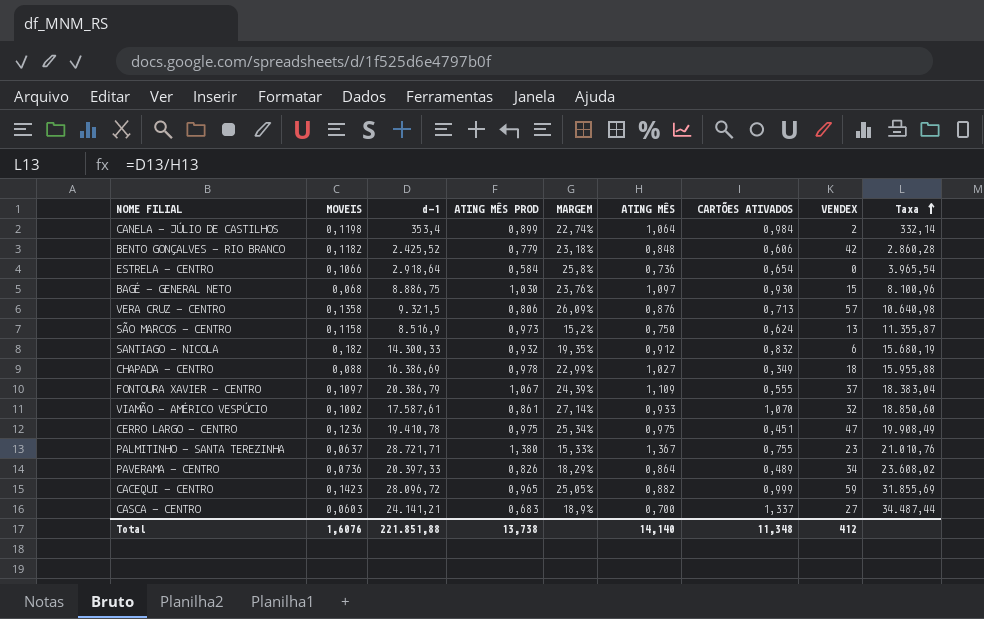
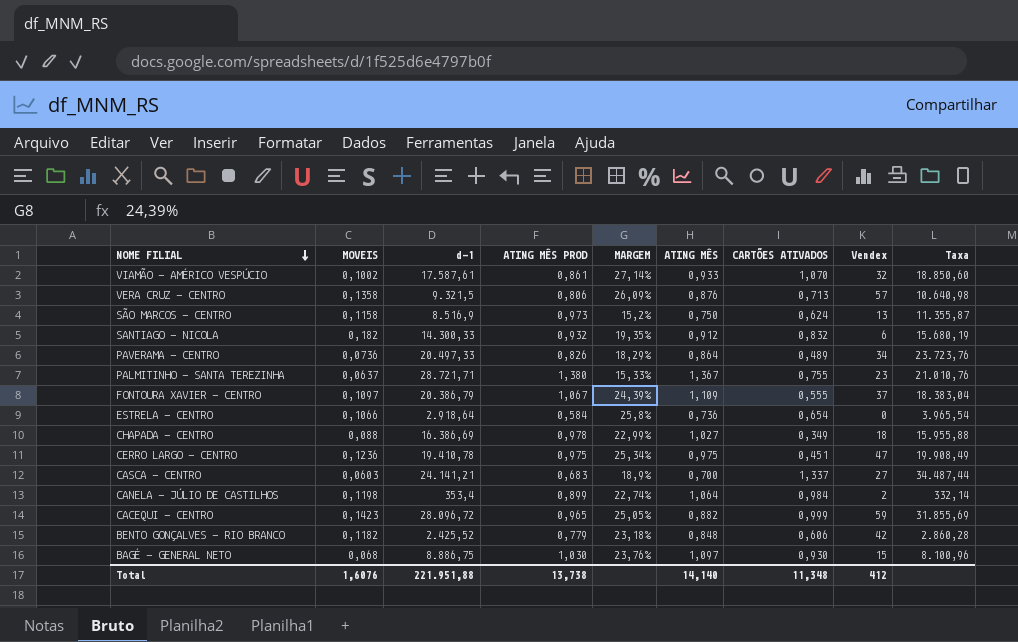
row order: Taxa ascending -> NOME FILIAL descending
column name: VENDEX -> Vendex
PAVERAMA - CENTRO | d-1: 20.397,33 -> 20.497,33
PAVERAMA - CENTRO | Taxa: 23.608,02 -> 23.723,76
Total | d-1: 221.851,88 -> 221.951,88

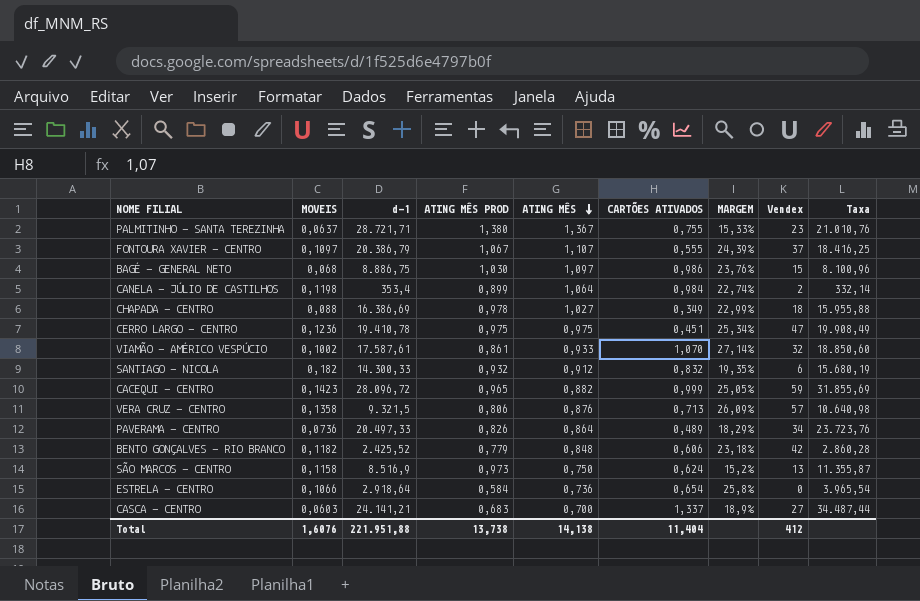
row order: NOME FILIAL descending -> ATING MÊS descending
column MARGEM | position: 5 -> 7
FONTOURA XAVIER - CENTRO | ATING MÊS: 1,109 -> 1,107
FONTOURA XAVIER - CENTRO | Taxa: 18.383,04 -> 18.416,25
BAGÉ - GENERAL NETO | CARTÕES ATIVADOS: 0,930 -> 0,986
Total | ATING MÊS: 14,140 -> 14,138
Total | CARTÕES ATIVADOS: 11,348 -> 11,404

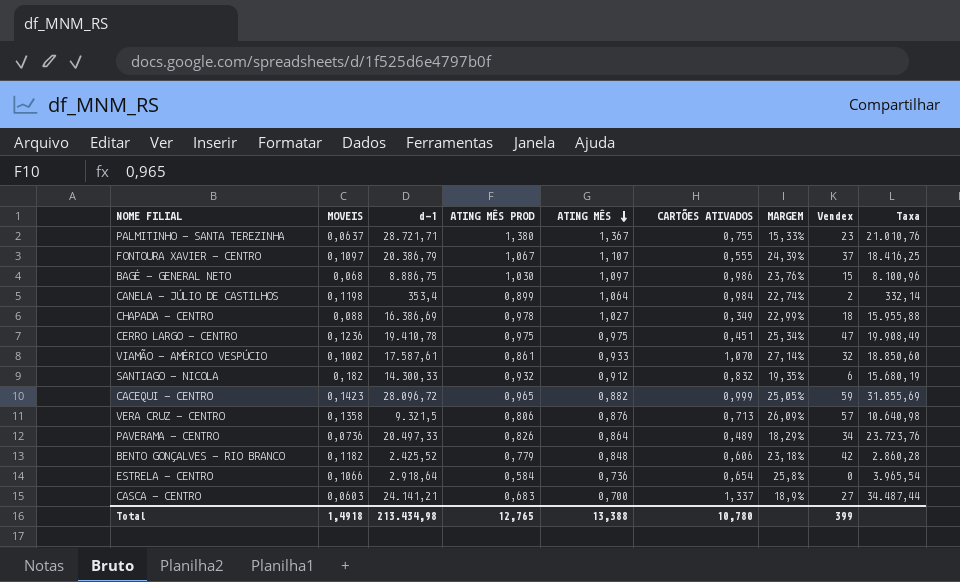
row SÃO MARCOS - CENTRO: 0,1158 | 8.516,9 | 0,973 | 0,750 | 0,624 | 15,2% | 13 | 11.355,87 -> none
Total | MOVEIS: 1,6076 -> 1,4918
Total | d-1: 221.951,88 -> 213.434,98
Total | ATING MÊS PROD: 13,738 -> 12,765
Total | ATING MÊS: 14,138 -> 13,388
Total | CARTÕES ATIVADOS: 11,404 -> 10,780
Total | Vendex: 412 -> 399

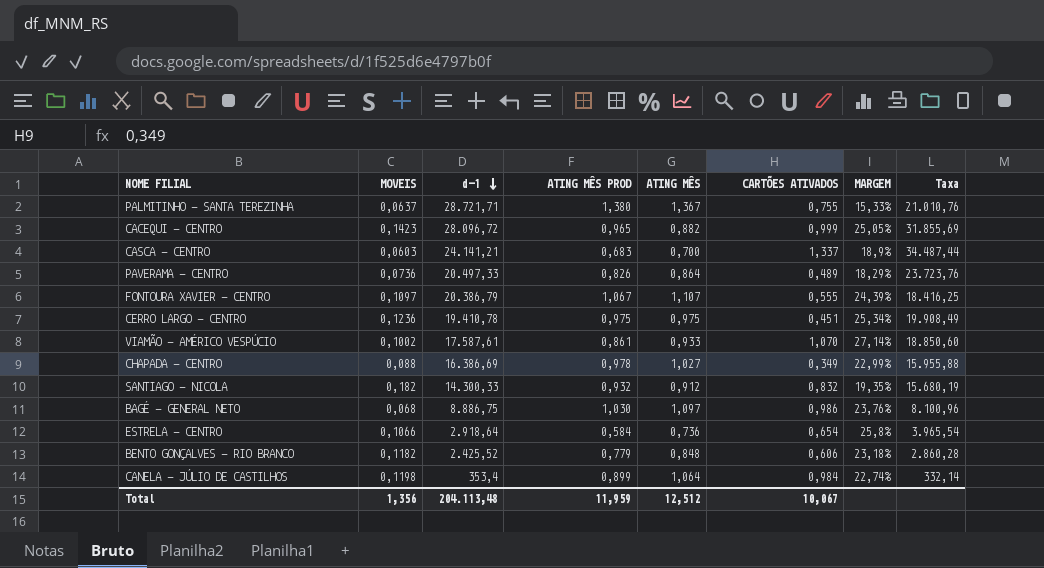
row order: ATING MÊS descending -> d-1 descending
column Vendex | position: 8 -> none
row VERA CRUZ - CENTRO: 0,1358 | 9.321,5 | 0,806 | 0,876 | 0,713 | 26,09% | 57 | 10.640,98 -> none
Total | MOVEIS: 1,4918 -> 1,356
Total | d-1: 213.434,98 -> 204.113,48
Total | ATING MÊS PROD: 12,765 -> 11,959
Total | ATING MÊS: 13,388 -> 12,512
Total | CARTÕES ATIVADOS: 10,780 -> 10,067

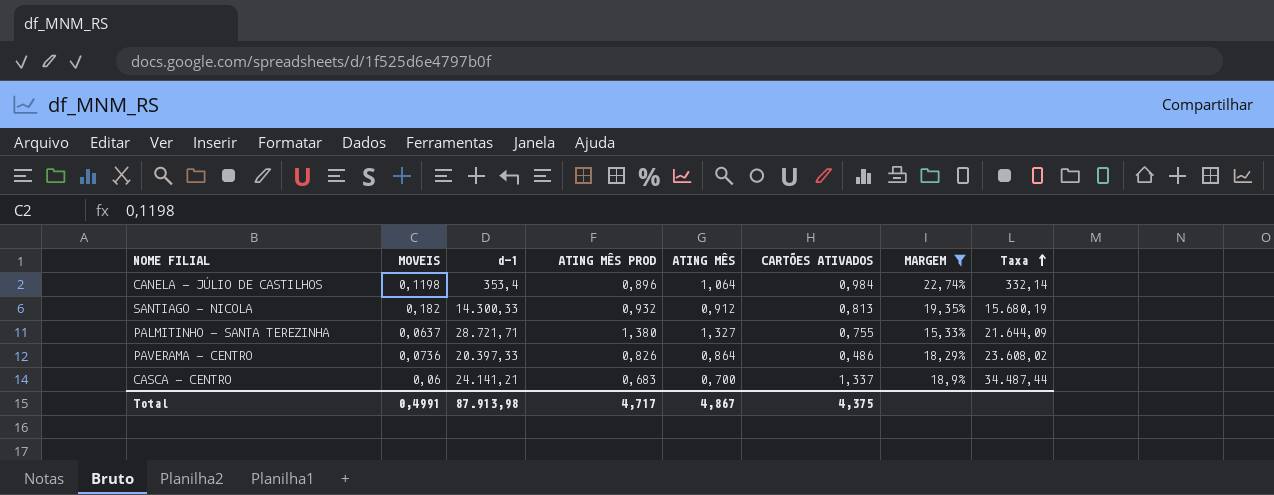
filter: none -> MARGEM <= 22,74%
row order: d-1 descending -> Taxa ascending
CANELA - JÚLIO DE CASTILHOS | ATING MÊS PROD: 0,899 -> 0,896
SANTIAGO - NICOLA | CARTÕES ATIVADOS: 0,832 -> 0,813
PALMITINHO - SANTA TEREZINHA | ATING MÊS: 1,367 -> 1,327
PALMITINHO - SANTA TEREZINHA | Taxa: 21.010,76 -> 21.644,09
PAVERAMA - CENTRO | d-1: 20.497,33 -> 20.397,33
PAVERAMA - CENTRO | CARTÕES ATIVADOS: 0,489 -> 0,486
PAVERAMA - CENTRO | Taxa: 23.723,76 -> 23.608,02
CASCA - CENTRO | MOVEIS: 0,0603 -> 0,06
Total | MOVEIS: 1,356 -> 0,4991
Total | d-1: 204.113,48 -> 87.913,98
Total | ATING MÊS PROD: 11,959 -> 4,717
Total | ATING MÊS: 12,512 -> 4,867
Total | CARTÕES ATIVADOS: 10,067 -> 4,375

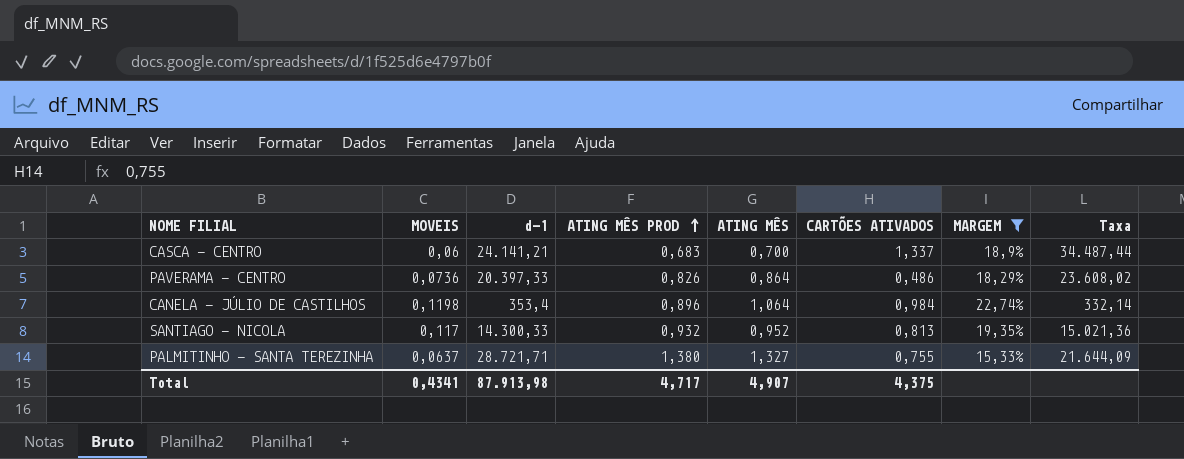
row order: Taxa ascending -> ATING MÊS PROD ascending
SANTIAGO - NICOLA | MOVEIS: 0,182 -> 0,117
SANTIAGO - NICOLA | ATING MÊS: 0,912 -> 0,952
SANTIAGO - NICOLA | Taxa: 15.680,19 -> 15.021,36
Total | MOVEIS: 0,4991 -> 0,4341
Total | ATING MÊS: 4,867 -> 4,907

